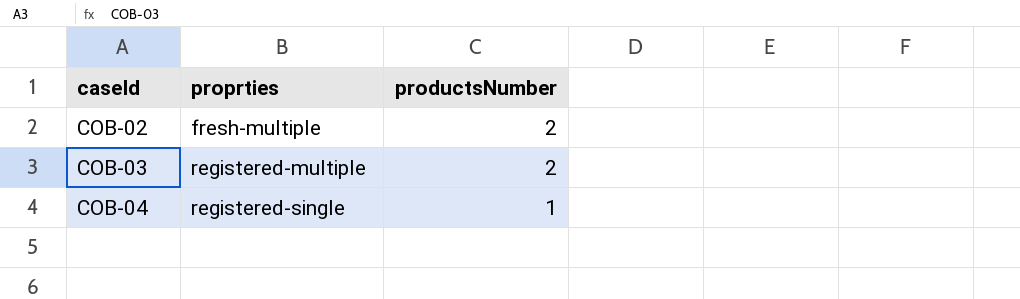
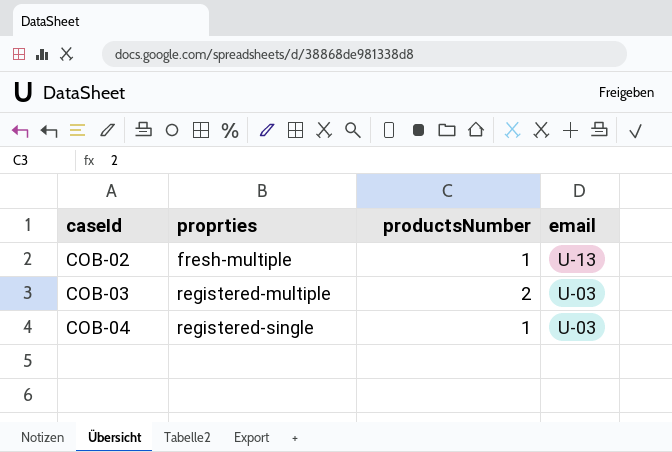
column email | position: none -> 4
COB-02 | productsNumber: 2 -> 1

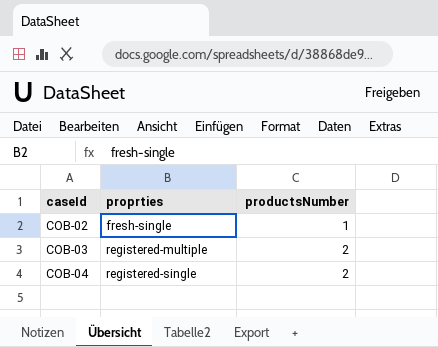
column email | position: 4 -> none
COB-02 | proprties: fresh-multiple -> fresh-single
COB-04 | productsNumber: 1 -> 2

